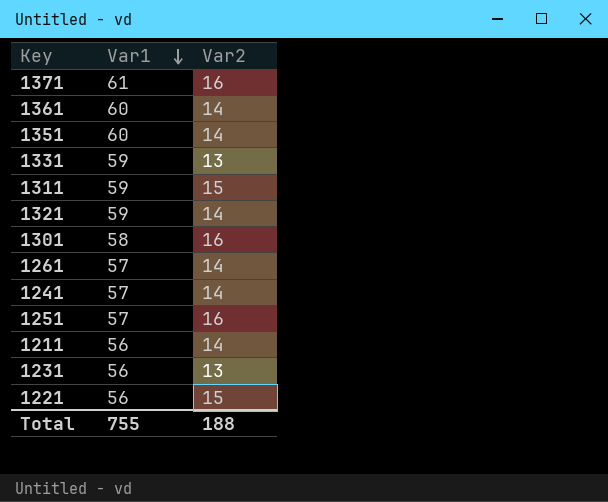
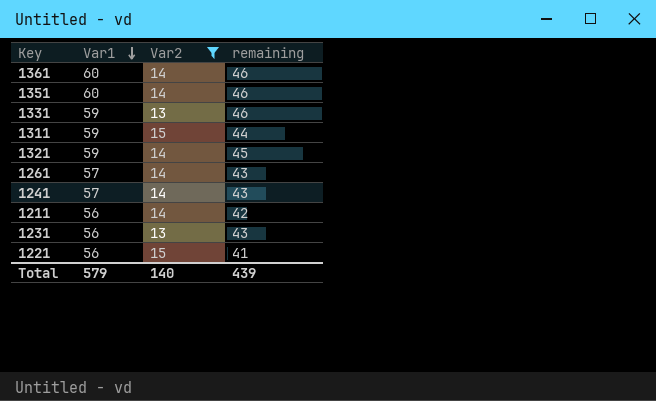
filter: none -> Var2 != 16
column remaining | formula: none -> [Var1] - [Var2]
Total | Var1: 755 -> 579
Total | Var2: 188 -> 140

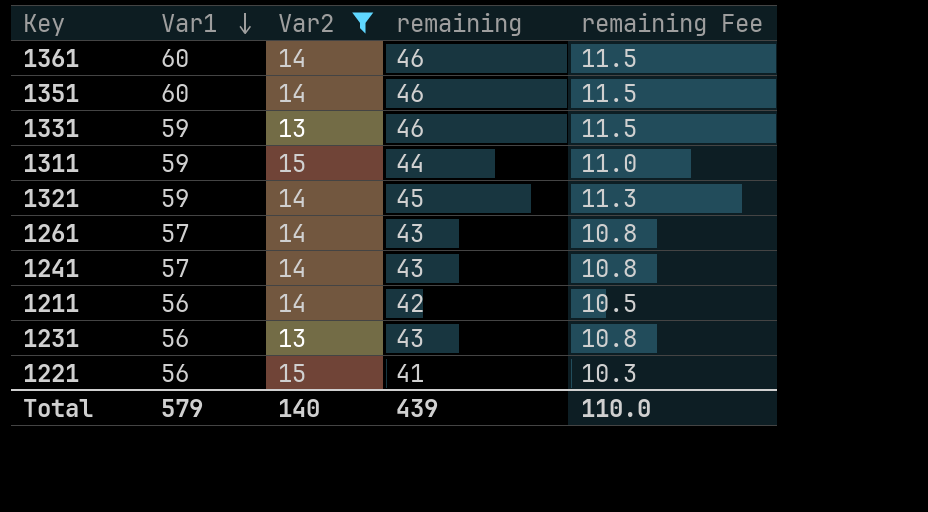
column remaining Fee | formula: none -> [remaining] * 0.25

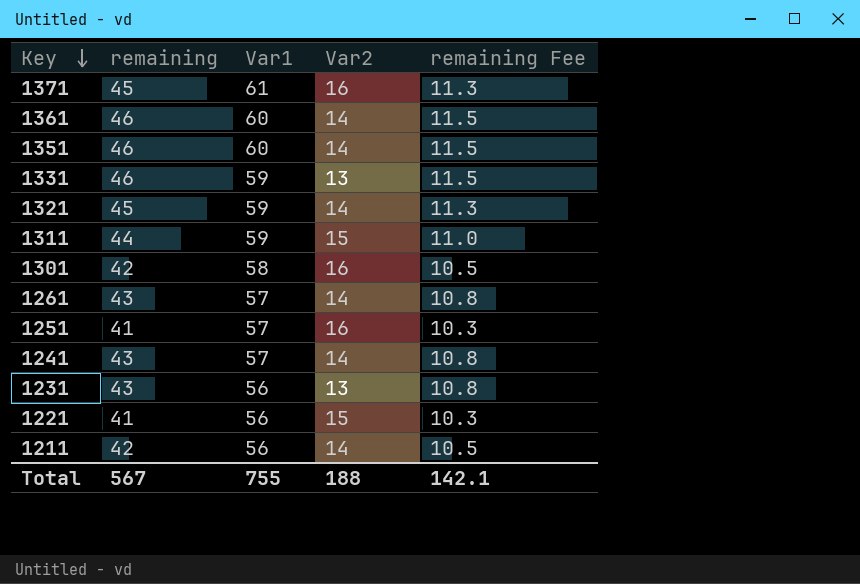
filter: Var2 != 16 -> none
row order: Var1 descending -> Key descending
column remaining | position: 4 -> 2
Total | remaining: 439 -> 567
Total | Var1: 579 -> 755
Total | Var2: 140 -> 188
Total | remaining Fee: 110.0 -> 142.1

